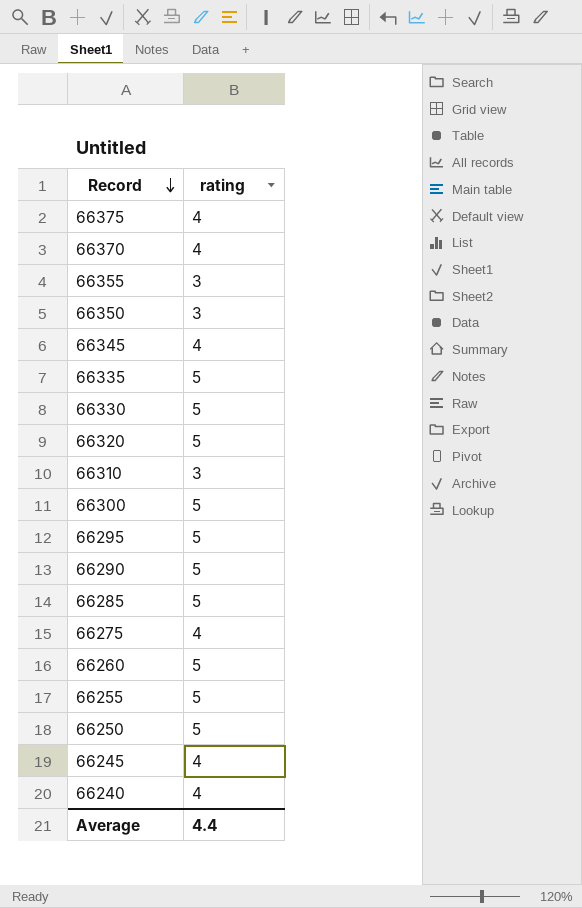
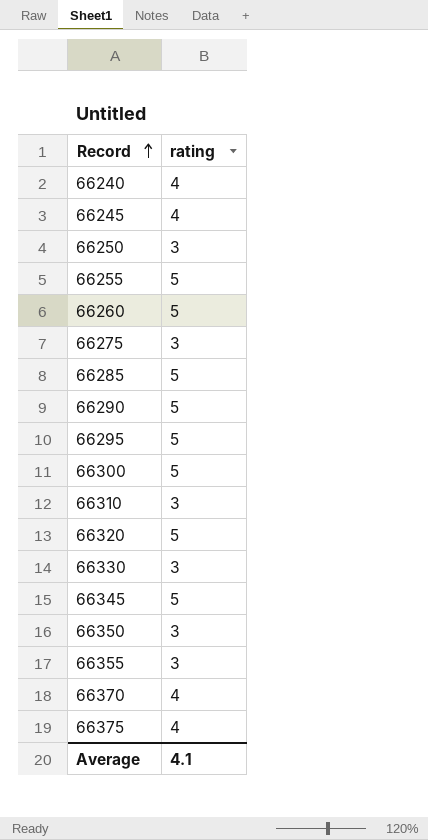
row order: Record descending -> Record ascending
row 66335: 5 -> none
66250 | rating: 5 -> 3
66275 | rating: 4 -> 3
66330 | rating: 5 -> 3
66345 | rating: 4 -> 5
Average | rating: 4.4 -> 4.1

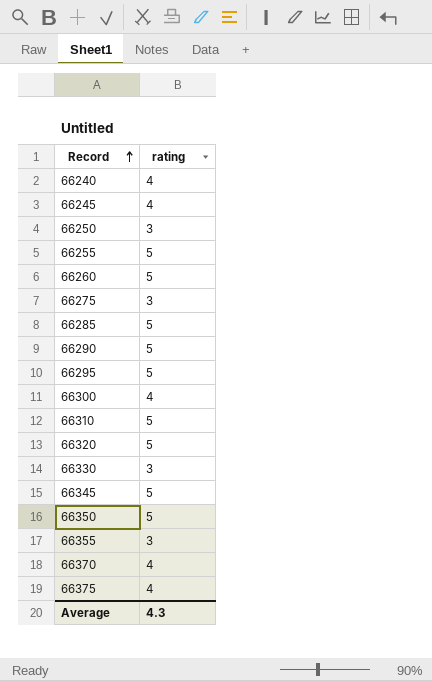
66300 | rating: 5 -> 4
66310 | rating: 3 -> 5
66350 | rating: 3 -> 5
Average | rating: 4.1 -> 4.3

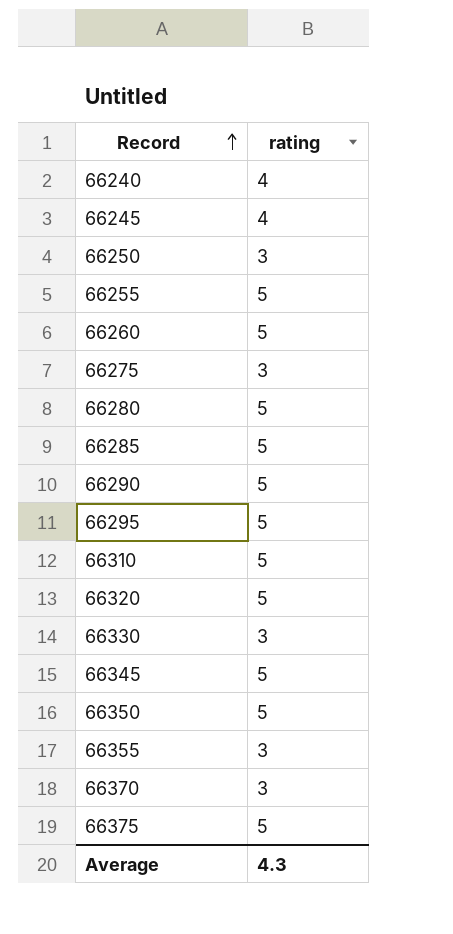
row 66300: 4 -> none
row 66280: none -> 5
66370 | rating: 4 -> 3
66375 | rating: 4 -> 5

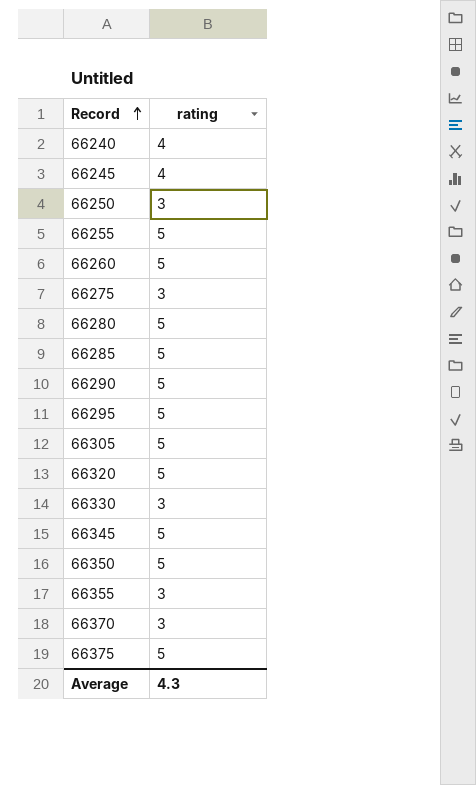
row 66310: 5 -> none
row 66305: none -> 5

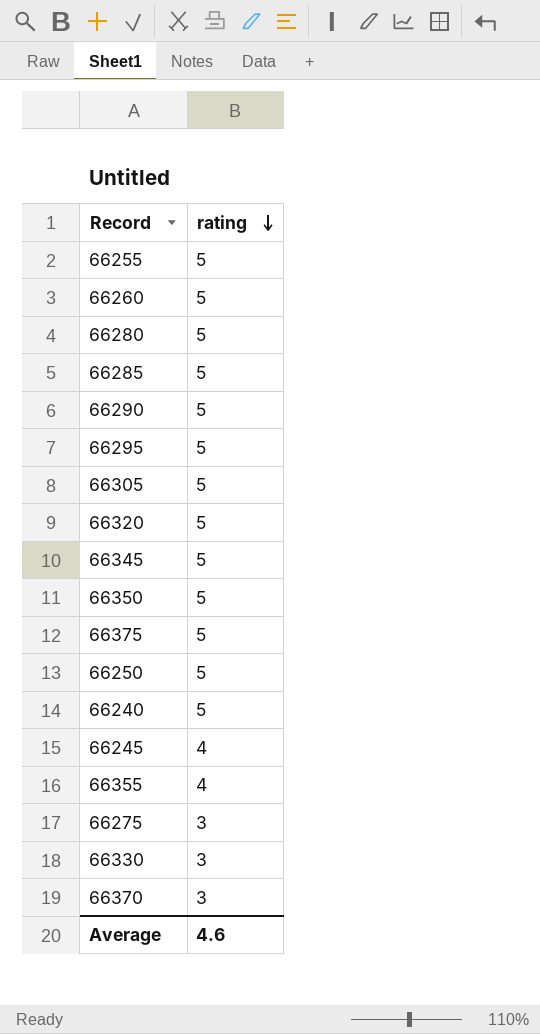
row order: Record ascending -> rating descending
66250 | rating: 3 -> 5
66240 | rating: 4 -> 5
66355 | rating: 3 -> 4
Average | rating: 4.3 -> 4.6

